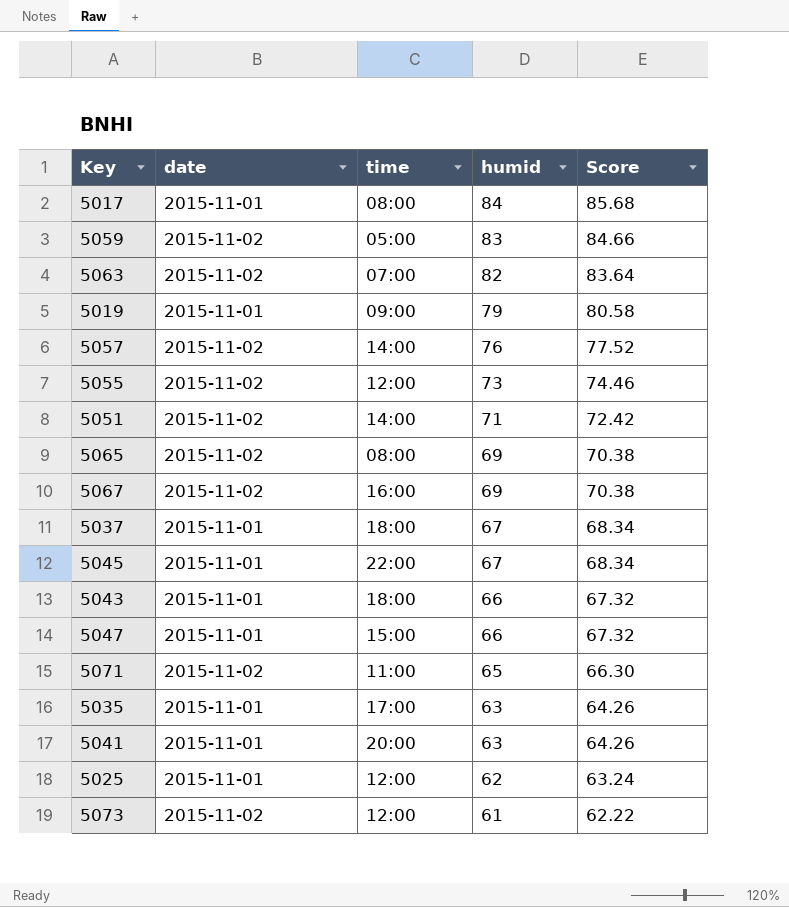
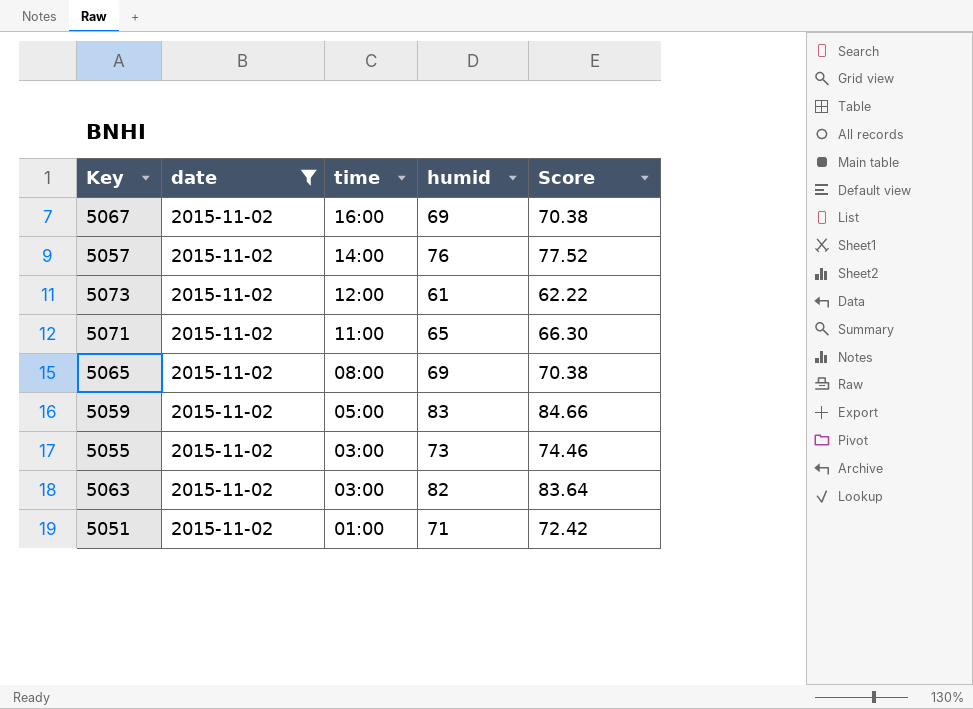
filter: none -> date = 2015-11-02
row order: humid descending -> time descending
5055 | time: 12:00 -> 03:00
5063 | time: 07:00 -> 03:00
5051 | time: 14:00 -> 01:00

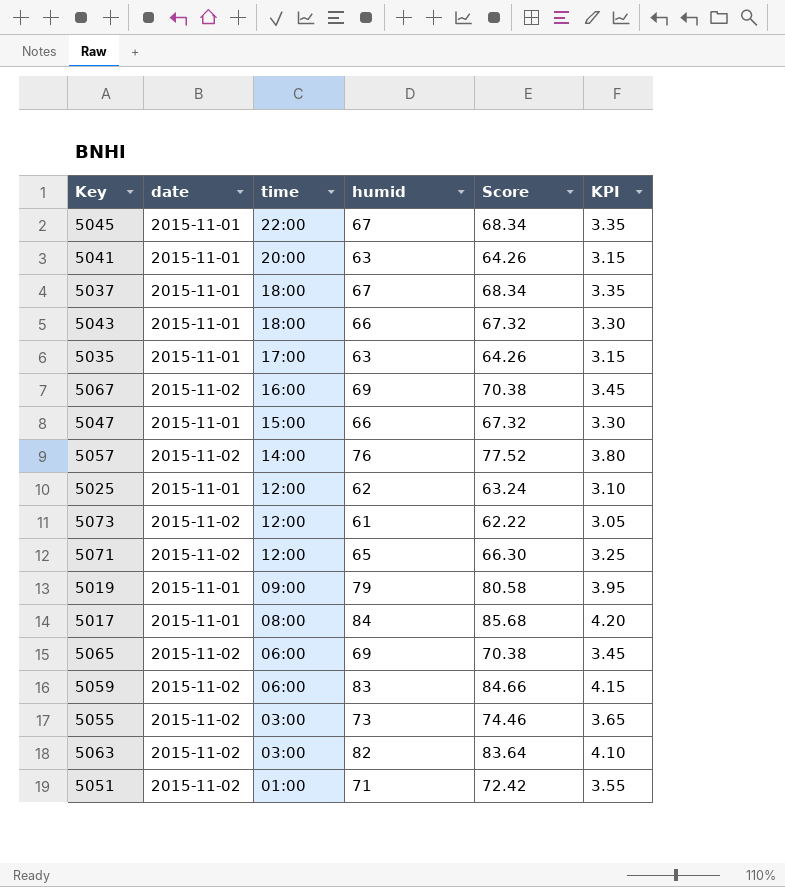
filter: date = 2015-11-02 -> none
column KPI | formula: none -> [humid] * 0.05
5071 | time: 11:00 -> 12:00
5065 | time: 08:00 -> 06:00
5059 | time: 05:00 -> 06:00

